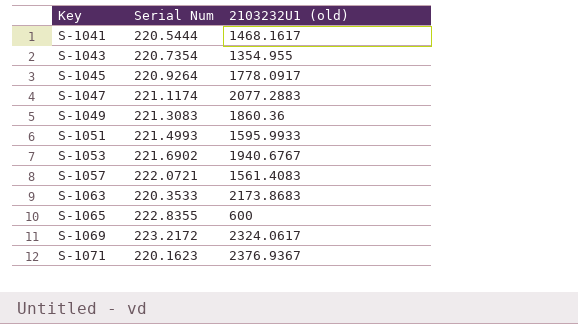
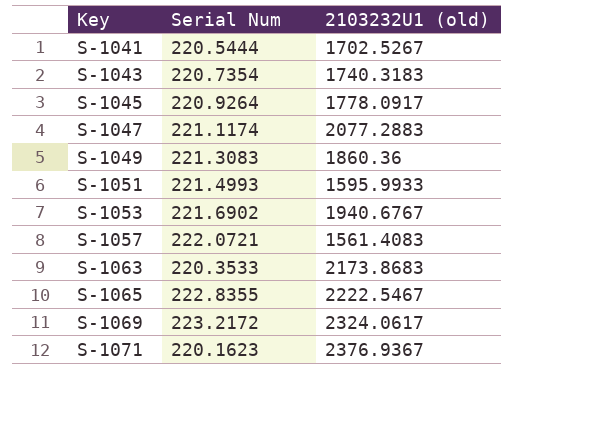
S-1041 | 2103232U1 (old): 1468.1617 -> 1702.5267
S-1043 | 2103232U1 (old): 1354.955 -> 1740.3183
S-1065 | 2103232U1 (old): 600 -> 2222.5467

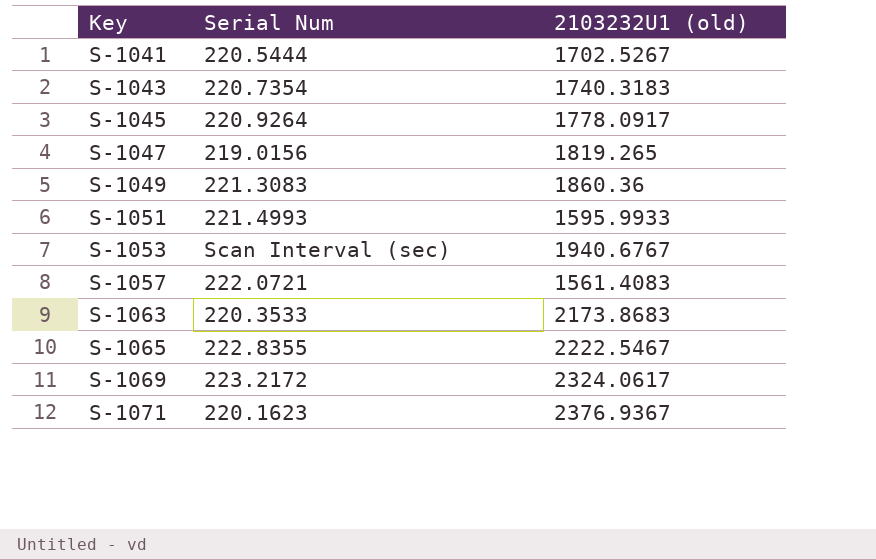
S-1047 | Serial Num: 221.1174 -> 219.0156
S-1047 | 2103232U1 (old): 2077.2883 -> 1819.265
S-1053 | Serial Num: 221.6902 -> Scan Interval (sec)

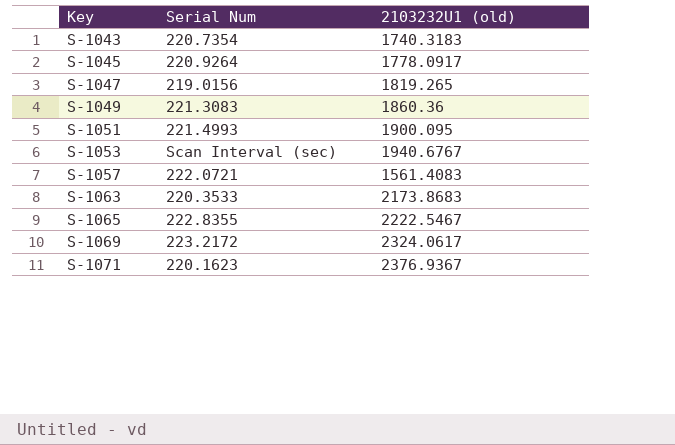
row S-1041: 220.5444 | 1702.5267 -> none
S-1051 | 2103232U1 (old): 1595.9933 -> 1900.095

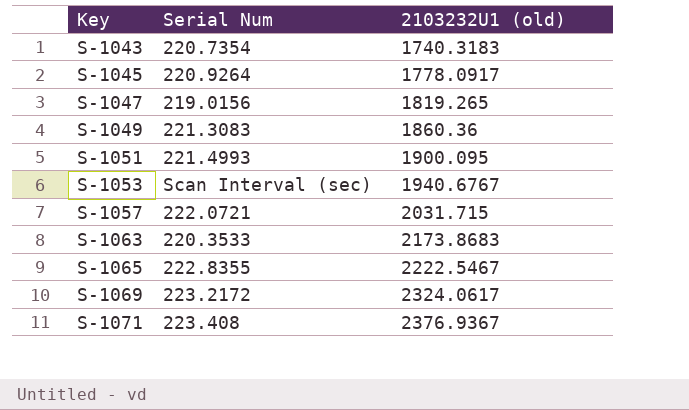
S-1057 | 2103232U1 (old): 1561.4083 -> 2031.715
S-1071 | Serial Num: 220.1623 -> 223.408

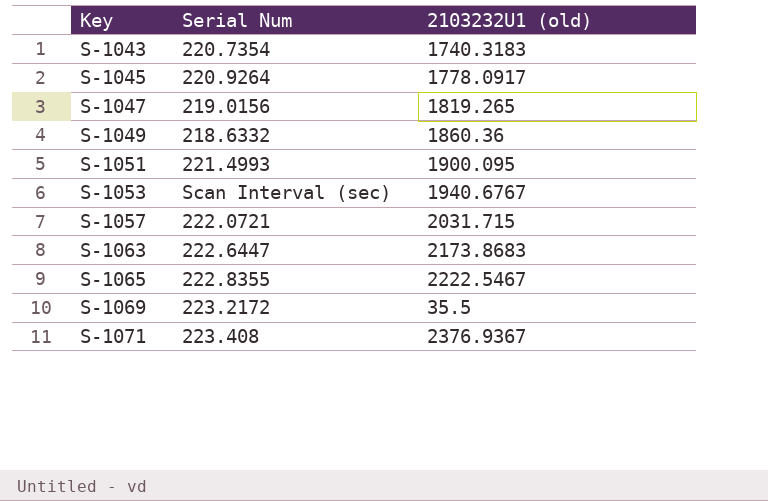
S-1049 | Serial Num: 221.3083 -> 218.6332
S-1063 | Serial Num: 220.3533 -> 222.6447
S-1069 | 2103232U1 (old): 2324.0617 -> 35.5

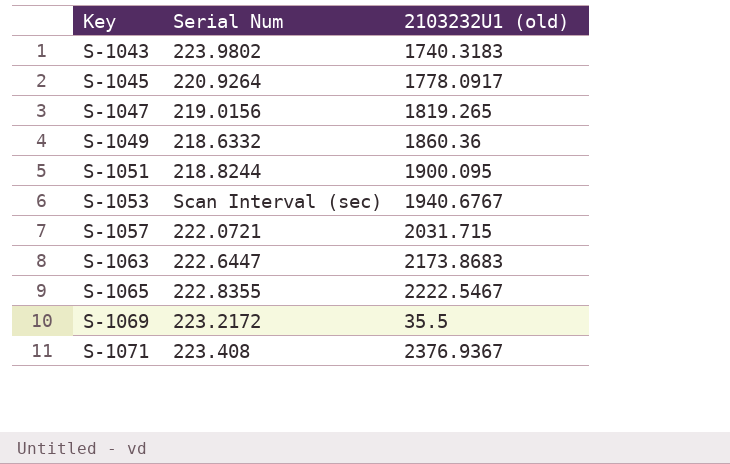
S-1043 | Serial Num: 220.7354 -> 223.9802
S-1051 | Serial Num: 221.4993 -> 218.8244

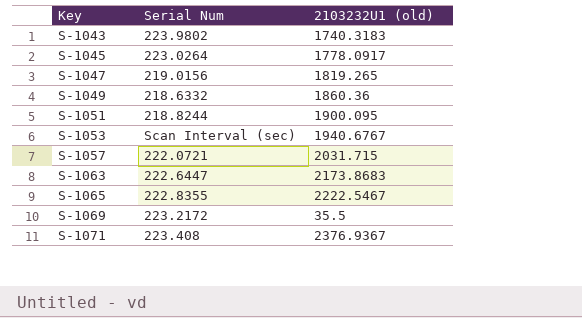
S-1045 | Serial Num: 220.9264 -> 223.0264

